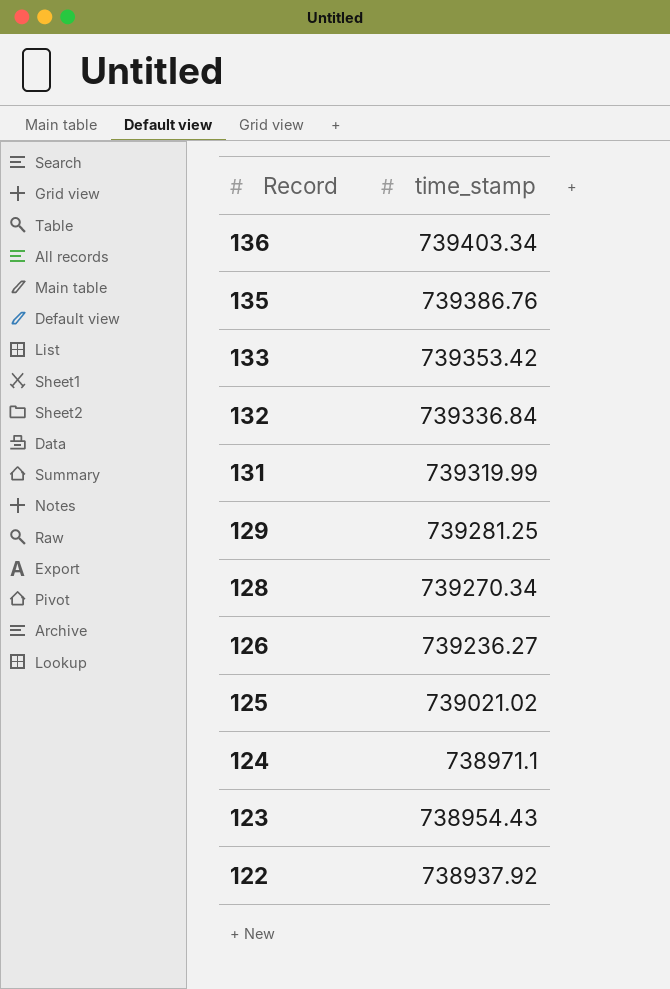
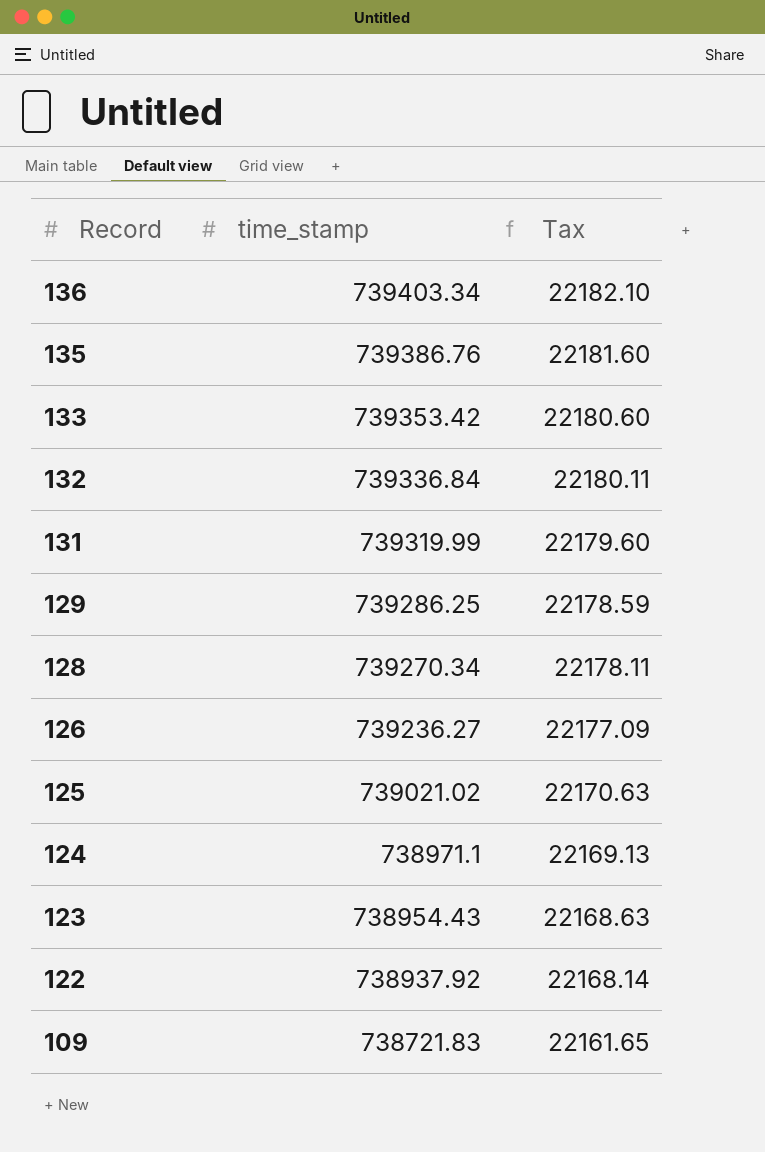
column Tax | formula: none -> [time_stamp] * 0.03
129 | time_stamp: 739281.25 -> 739286.25
row 109: none -> 738721.83 | 22161.65

